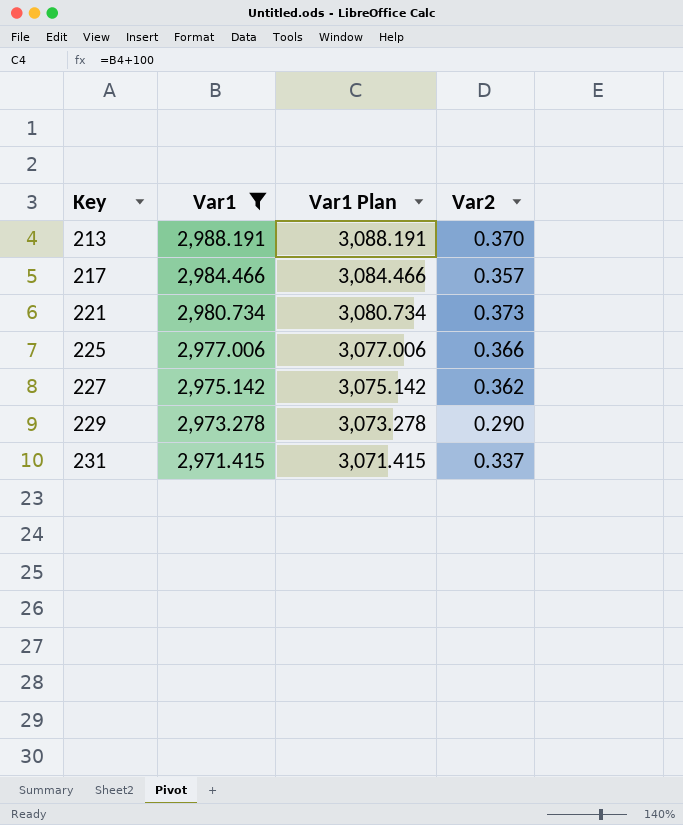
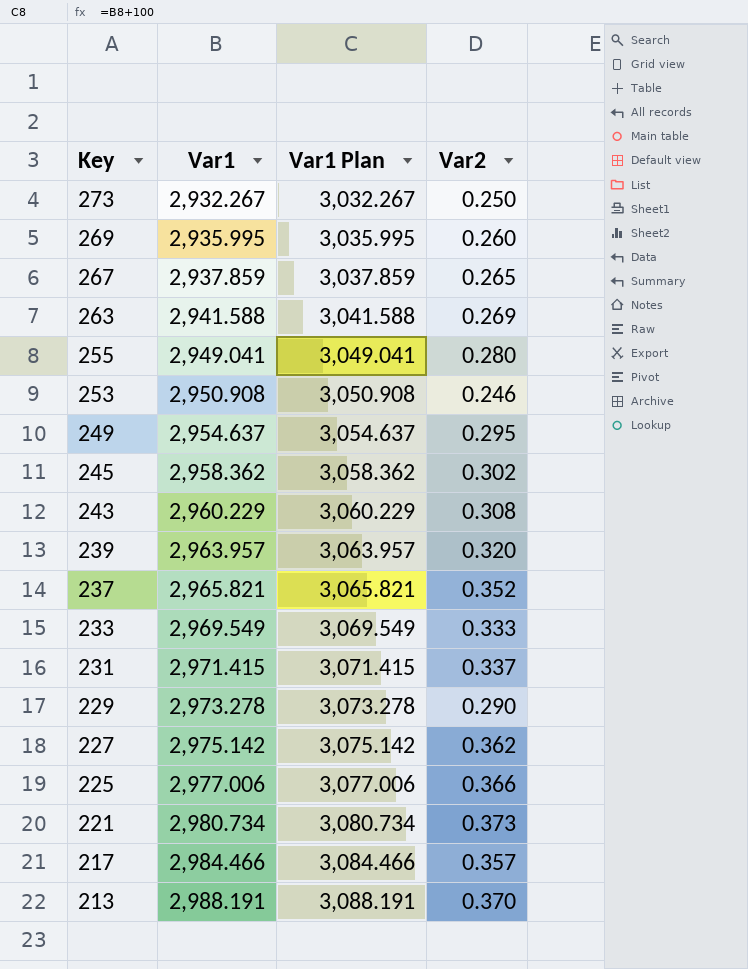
filter: Var1 >= 2,971.415 -> none
row order: Key ascending -> Key descending

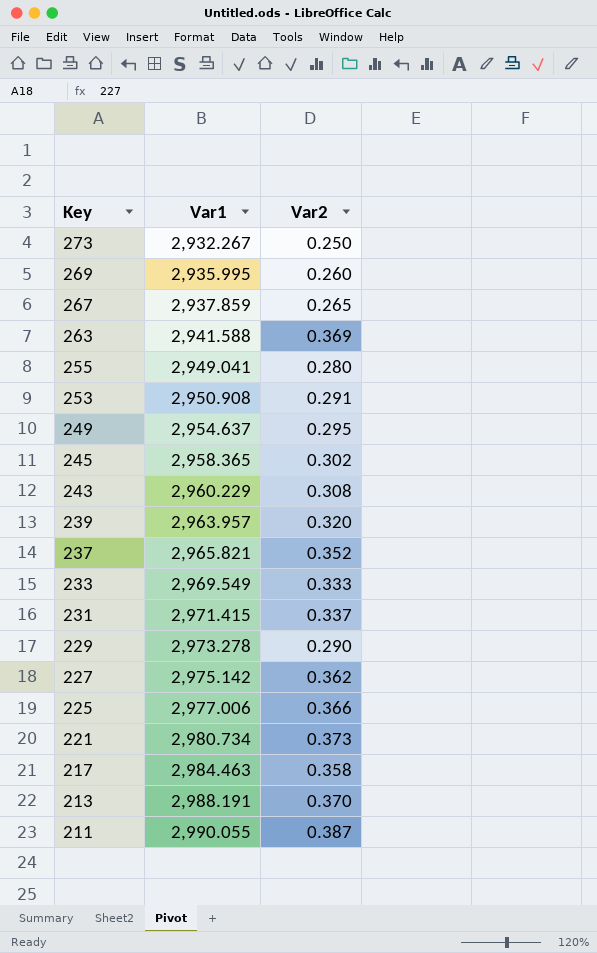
column Var1 Plan | formula: [Var1] + 100 -> none
263 | Var2: 0.269 -> 0.369
253 | Var2: 0.246 -> 0.291
245 | Var1: 2,958.362 -> 2,958.365
217 | Var1: 2,984.466 -> 2,984.463
217 | Var2: 0.357 -> 0.358
row 211: none -> 2,990.055 | 0.387

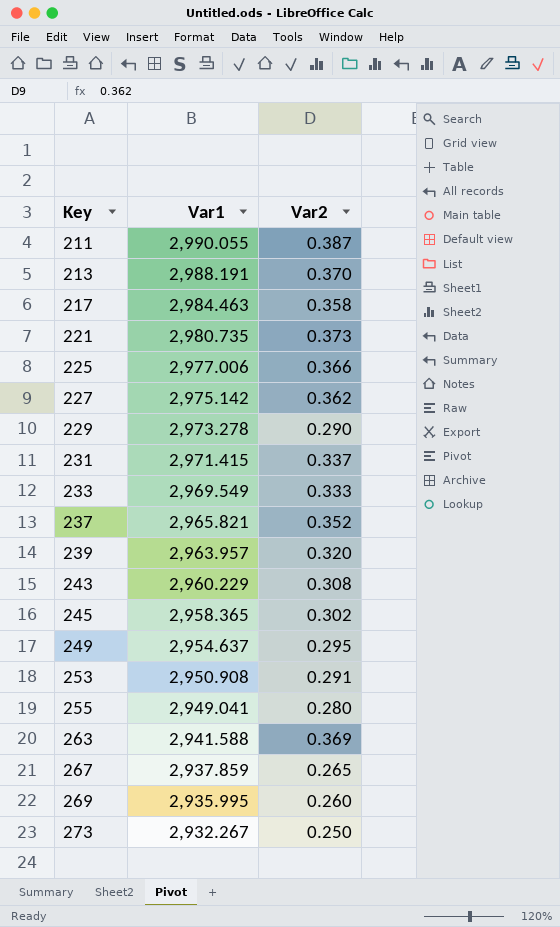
row order: Key descending -> Key ascending
221 | Var1: 2,980.734 -> 2,980.735

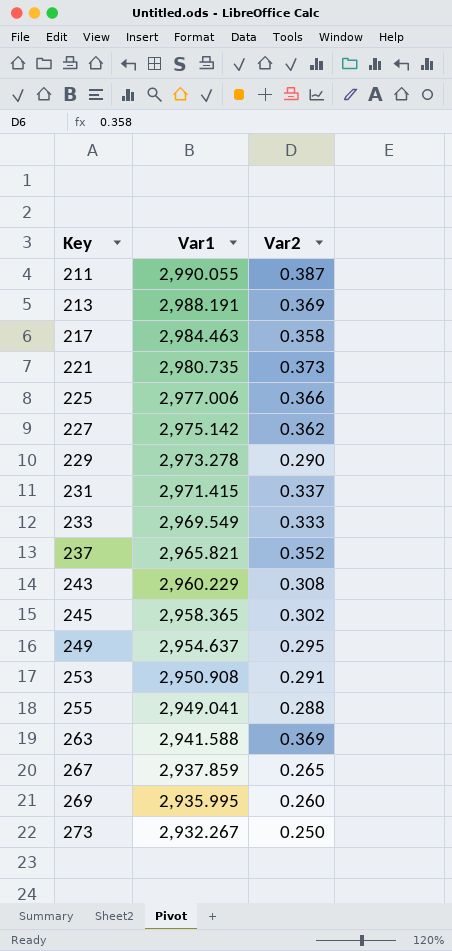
row 239: 2,963.957 | 0.320 -> none
213 | Var2: 0.370 -> 0.369
255 | Var2: 0.280 -> 0.288

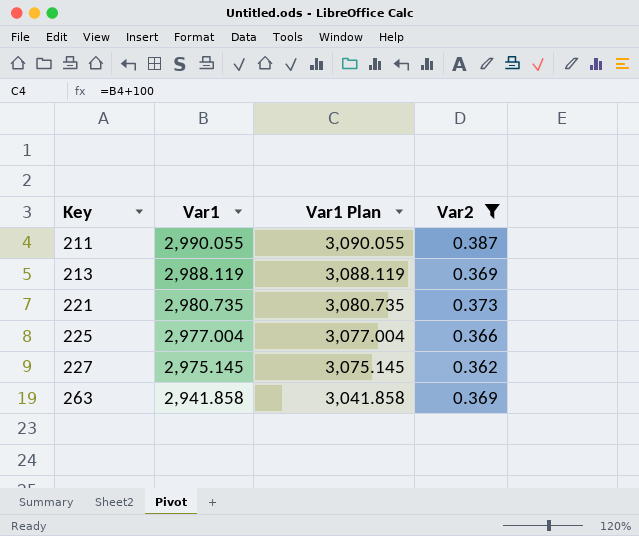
filter: none -> Var2 >= 0.362
column Var1 Plan | formula: none -> [Var1] + 100
213 | Var1: 2,988.191 -> 2,988.119
225 | Var1: 2,977.006 -> 2,977.004
227 | Var1: 2,975.142 -> 2,975.145
263 | Var1: 2,941.588 -> 2,941.858

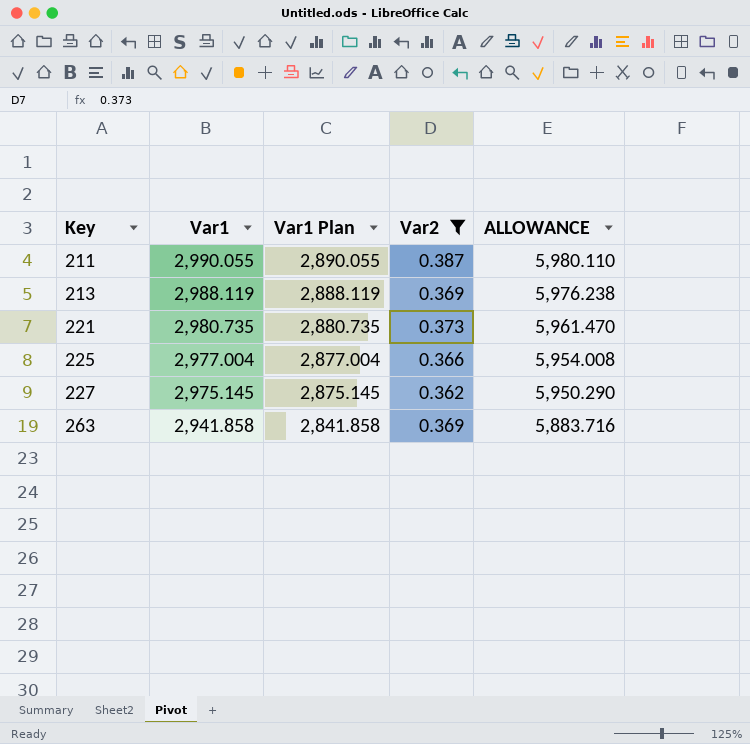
column Var1 Plan | formula: [Var1] + 100 -> [Var1] - 100
column ALLOWANCE | formula: none -> [Var1] * 2

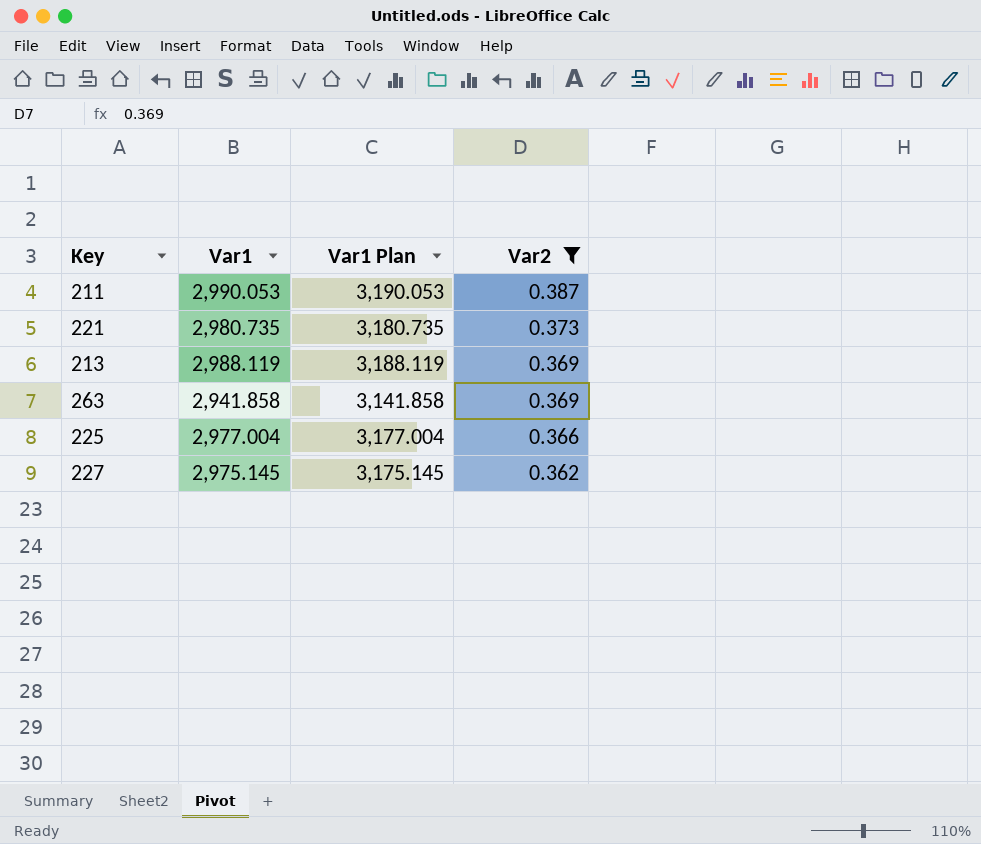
row order: Key ascending -> Var2 descending
column ALLOWANCE | formula: [Var1] * 2 -> none
column Var1 Plan | formula: [Var1] - 100 -> [Var1] + 200
211 | Var1: 2,990.055 -> 2,990.053

